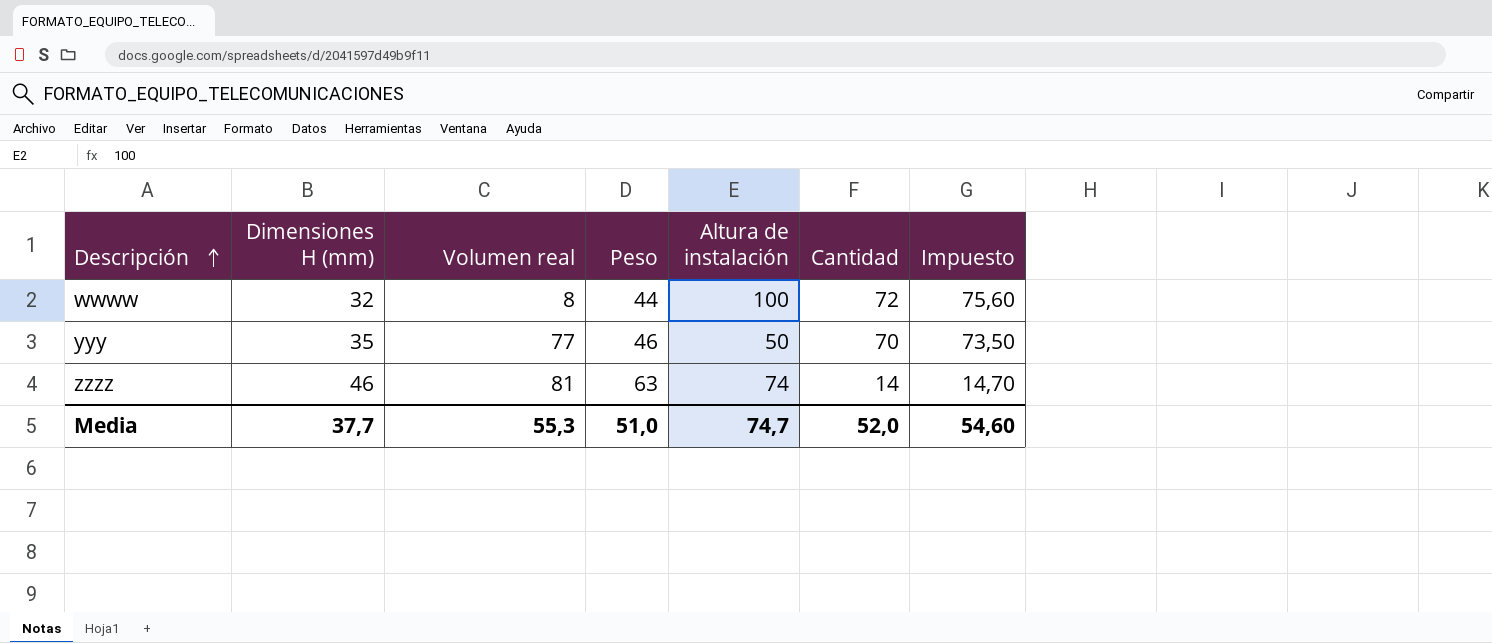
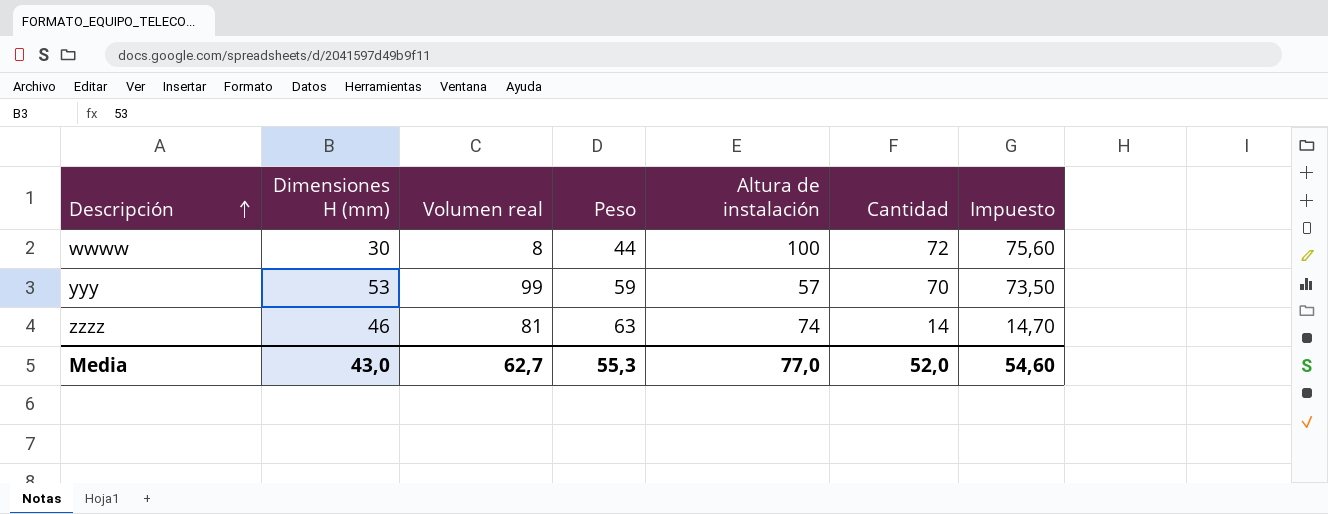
wwww | Dimensiones H (mm): 32 -> 30
yyy | Dimensiones H (mm): 35 -> 53
yyy | Volumen real: 77 -> 99
yyy | Peso: 46 -> 59
yyy | Altura de instalación: 50 -> 57
Media | Dimensiones H (mm): 37,7 -> 43,0
Media | Volumen real: 55,3 -> 62,7
Media | Peso: 51,0 -> 55,3
Media | Altura de instalación: 74,7 -> 77,0

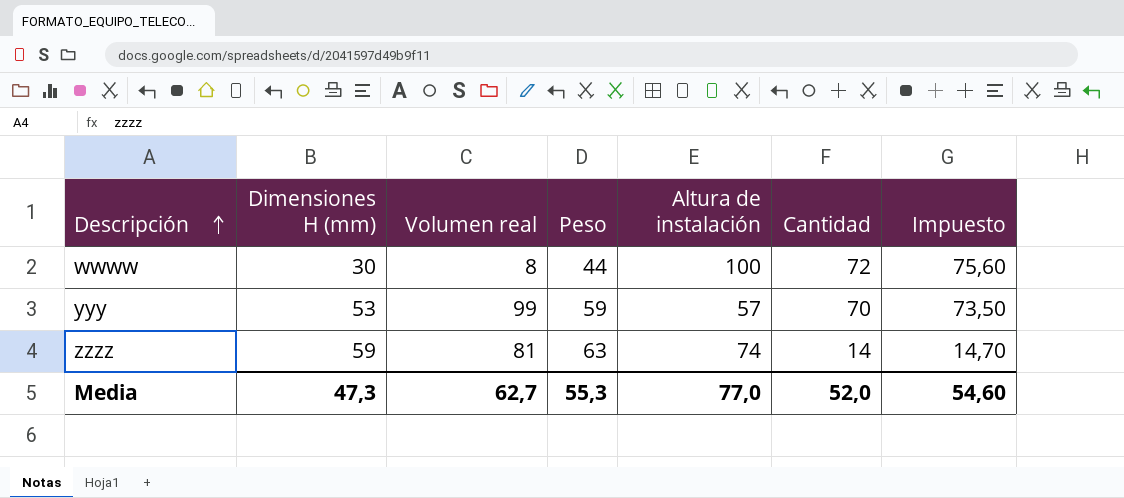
zzzz | Dimensiones H (mm): 46 -> 59
Media | Dimensiones H (mm): 43,0 -> 47,3

